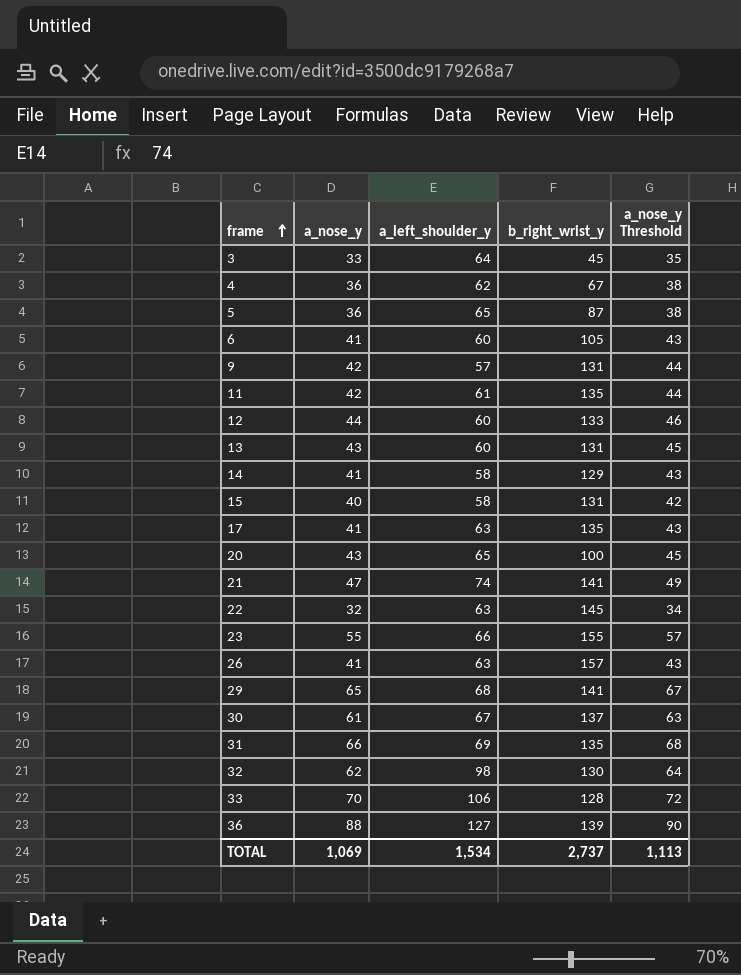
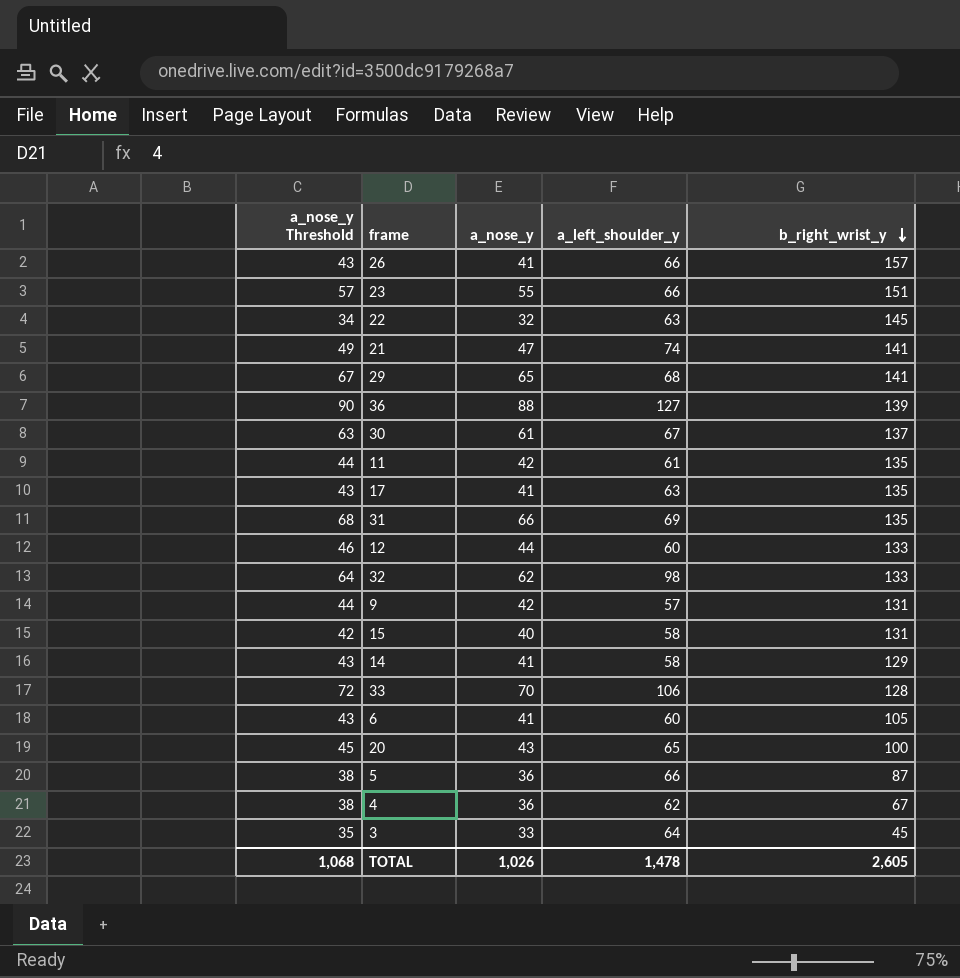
row order: frame ascending -> b_right_wrist_y descending
column a_nose_y Threshold | position: 5 -> 1
row 13: 43 | 60 | 131 | 45 -> none
26 | a_left_shoulder_y: 63 -> 66
23 | b_right_wrist_y: 155 -> 151
32 | b_right_wrist_y: 130 -> 133
5 | a_left_shoulder_y: 65 -> 66
TOTAL | a_nose_y Threshold: 1,113 -> 1,068
TOTAL | a_nose_y: 1,069 -> 1,026
TOTAL | a_left_shoulder_y: 1,534 -> 1,478
TOTAL | b_right_wrist_y: 2,737 -> 2,605

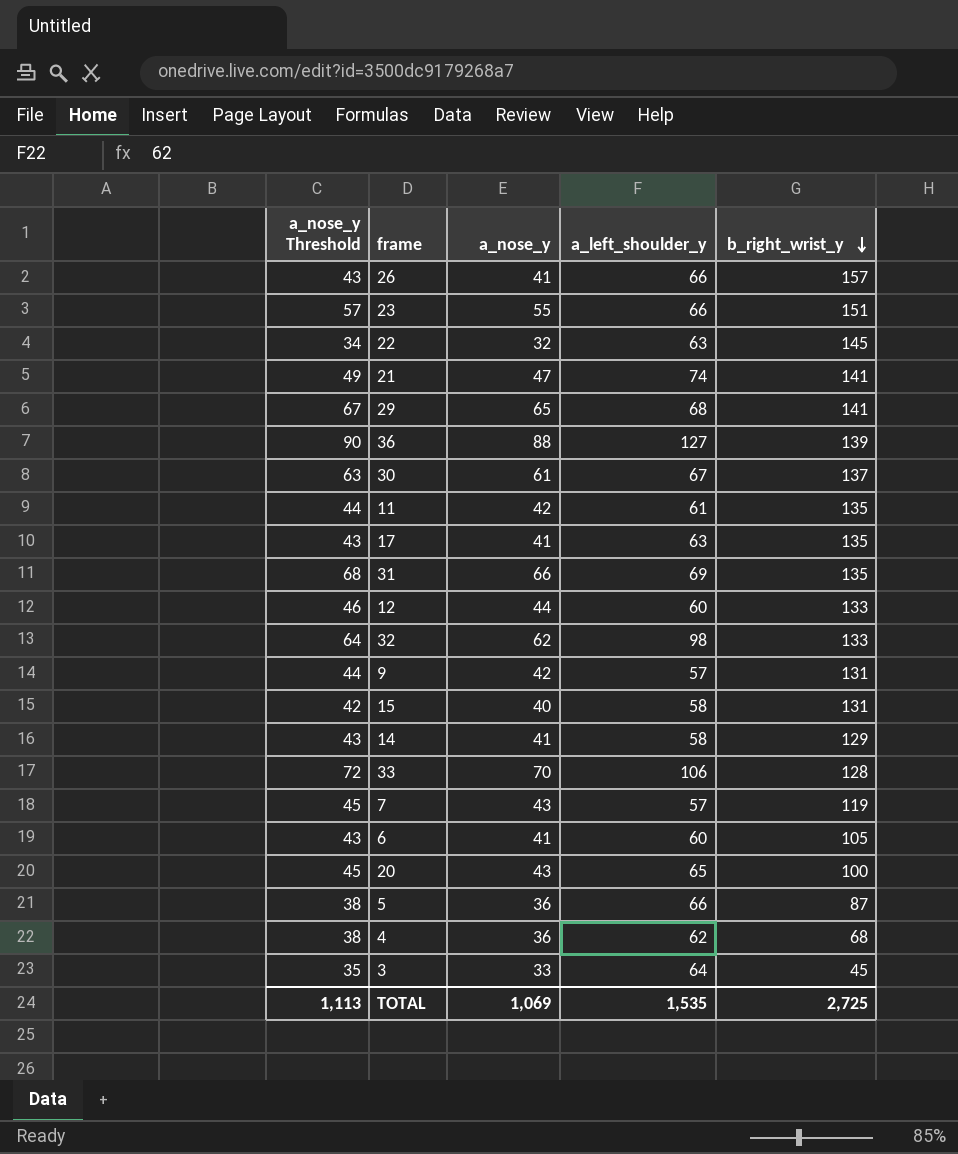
row 7: none -> 45 | 43 | 57 | 119
4 | b_right_wrist_y: 67 -> 68
TOTAL | a_nose_y Threshold: 1,068 -> 1,113
TOTAL | a_nose_y: 1,026 -> 1,069
TOTAL | a_left_shoulder_y: 1,478 -> 1,535
TOTAL | b_right_wrist_y: 2,605 -> 2,725

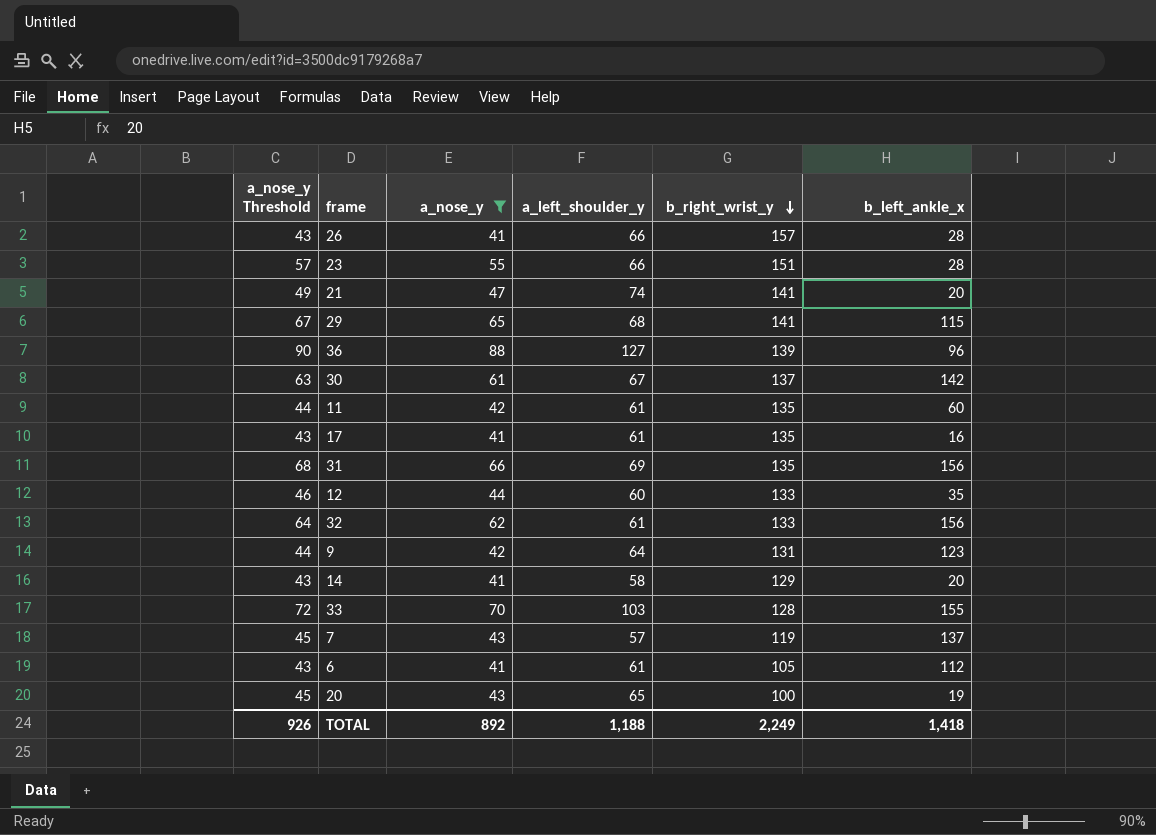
filter: none -> a_nose_y >= 41
column b_left_ankle_x | position: none -> 6
17 | a_left_shoulder_y: 63 -> 61
32 | a_left_shoulder_y: 98 -> 61
9 | a_left_shoulder_y: 57 -> 64
33 | a_left_shoulder_y: 106 -> 103
6 | a_left_shoulder_y: 60 -> 61
TOTAL | a_nose_y Threshold: 1,113 -> 926
TOTAL | a_nose_y: 1,069 -> 892
TOTAL | a_left_shoulder_y: 1,535 -> 1,188
TOTAL | b_right_wrist_y: 2,725 -> 2,249

